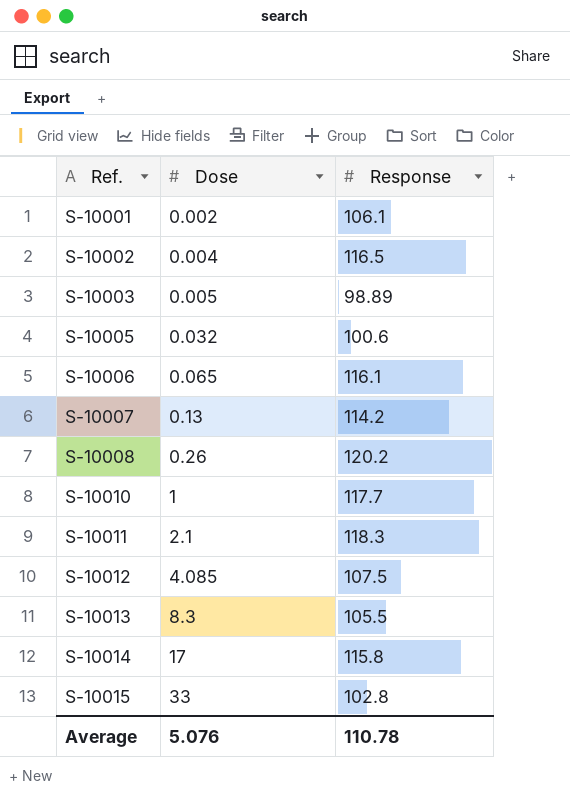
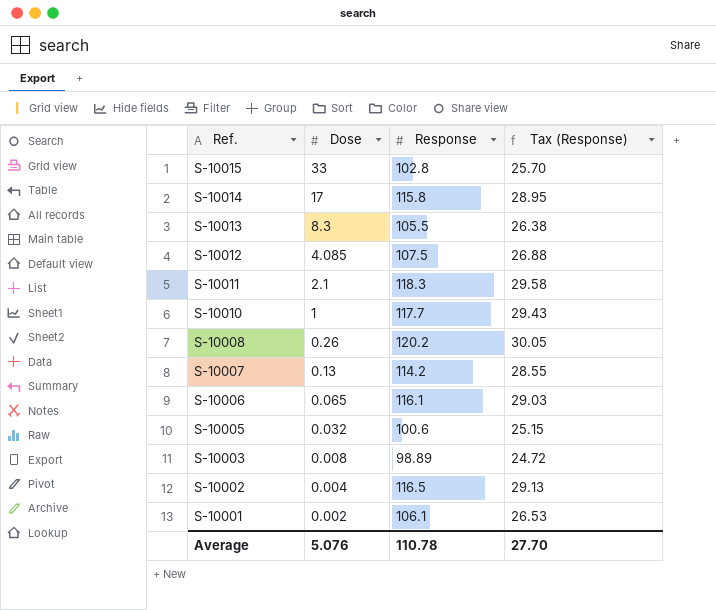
row order: Ref. ascending -> Ref. descending
column Tax (Response) | formula: none -> [Response] * 0.25
S-10003 | Dose: 0.005 -> 0.008

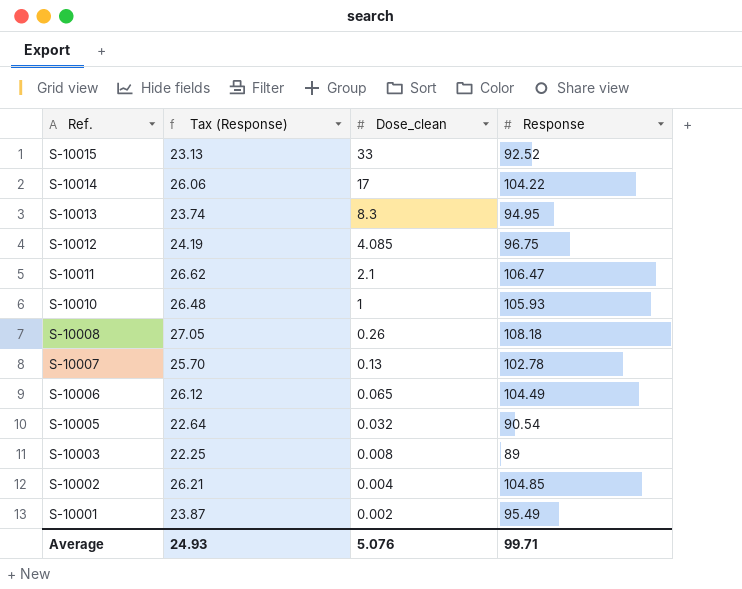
column Tax (Response) | position: 4 -> 2
column name: Dose -> Dose_clean
S-10015 | Tax (Response): 25.70 -> 23.13
S-10015 | Response: 102.8 -> 92.52
S-10014 | Tax (Response): 28.95 -> 26.06
S-10014 | Response: 115.8 -> 104.22
S-10013 | Tax (Response): 26.38 -> 23.74
S-10013 | Response: 105.5 -> 94.95
S-10012 | Tax (Response): 26.88 -> 24.19
S-10012 | Response: 107.5 -> 96.75
S-10011 | Tax (Response): 29.58 -> 26.62
S-10011 | Response: 118.3 -> 106.47
S-10010 | Tax (Response): 29.43 -> 26.48
S-10010 | Response: 117.7 -> 105.93
S-10008 | Tax (Response): 30.05 -> 27.05
S-10008 | Response: 120.2 -> 108.18
S-10007 | Tax (Response): 28.55 -> 25.70
S-10007 | Response: 114.2 -> 102.78
S-10006 | Tax (Response): 29.03 -> 26.12
S-10006 | Response: 116.1 -> 104.49
S-10005 | Tax (Response): 25.15 -> 22.64
S-10005 | Response: 100.6 -> 90.54
S-10003 | Tax (Response): 24.72 -> 22.25
S-10003 | Response: 98.89 -> 89
S-10002 | Tax (Response): 29.13 -> 26.21
S-10002 | Response: 116.5 -> 104.85
S-10001 | Tax (Response): 26.53 -> 23.87
S-10001 | Response: 106.1 -> 95.49
Average | Tax (Response): 27.70 -> 24.93
Average | Response: 110.78 -> 99.71

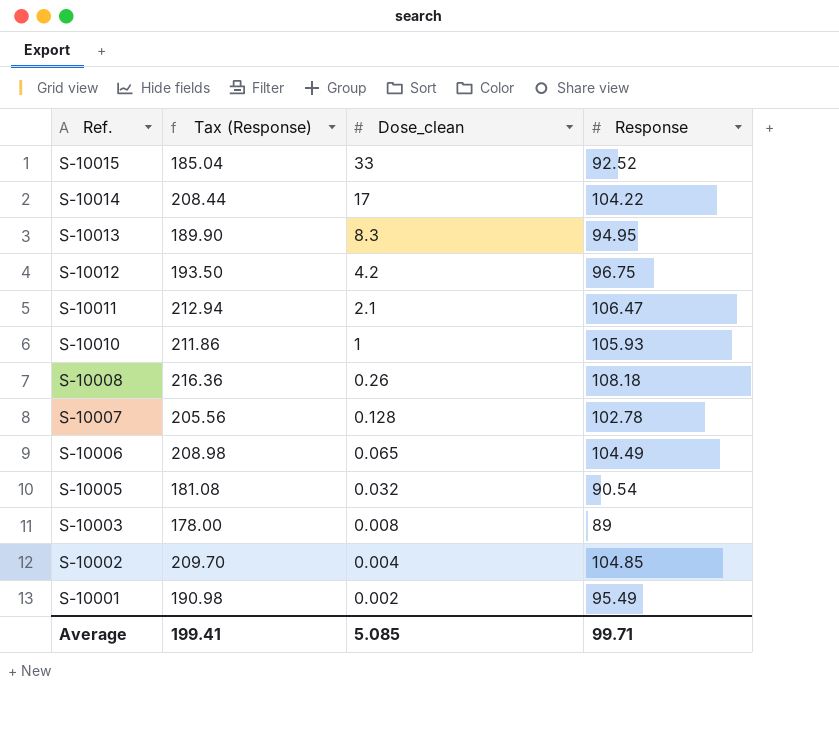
column Tax (Response) | formula: [Response] * 0.25 -> [Response] * 2
S-10012 | Dose_clean: 4.085 -> 4.2
S-10007 | Dose_clean: 0.13 -> 0.128
Average | Tax (Response): 24.93 -> 199.41
Average | Dose_clean: 5.076 -> 5.085

